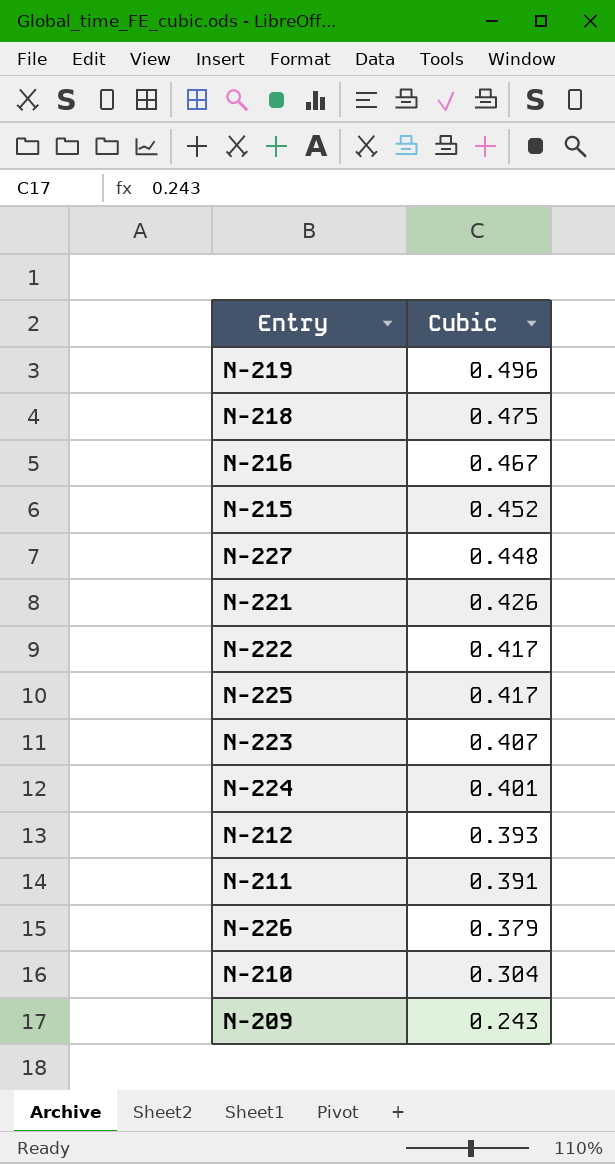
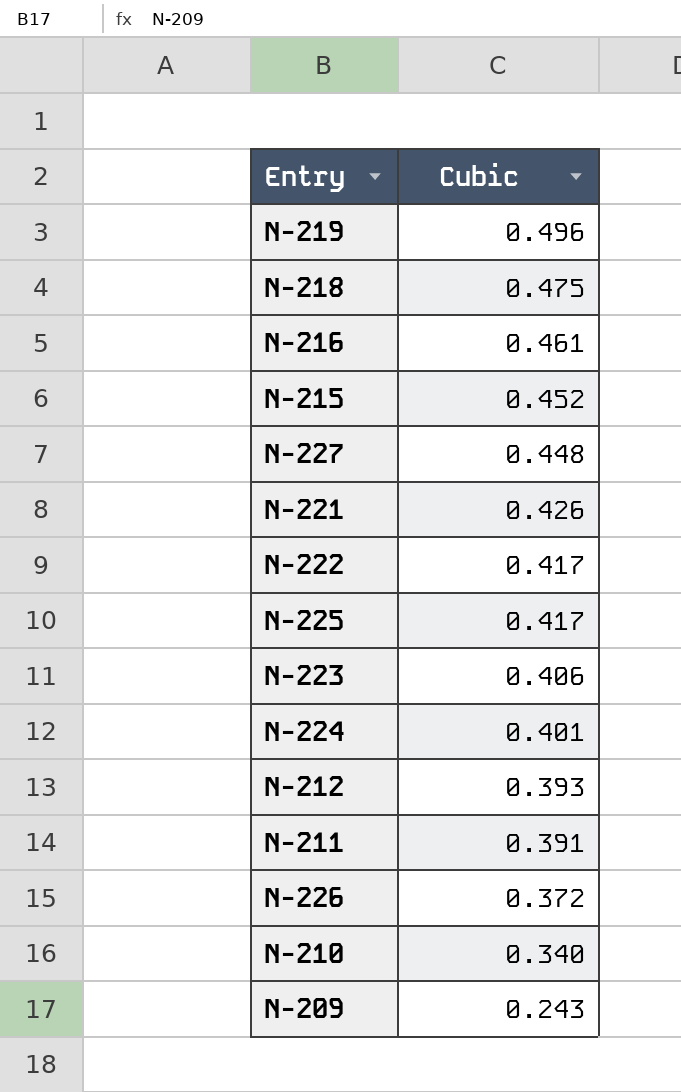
N-216 | Cubic: 0.467 -> 0.461
N-223 | Cubic: 0.407 -> 0.406
N-226 | Cubic: 0.379 -> 0.372
N-210 | Cubic: 0.304 -> 0.340

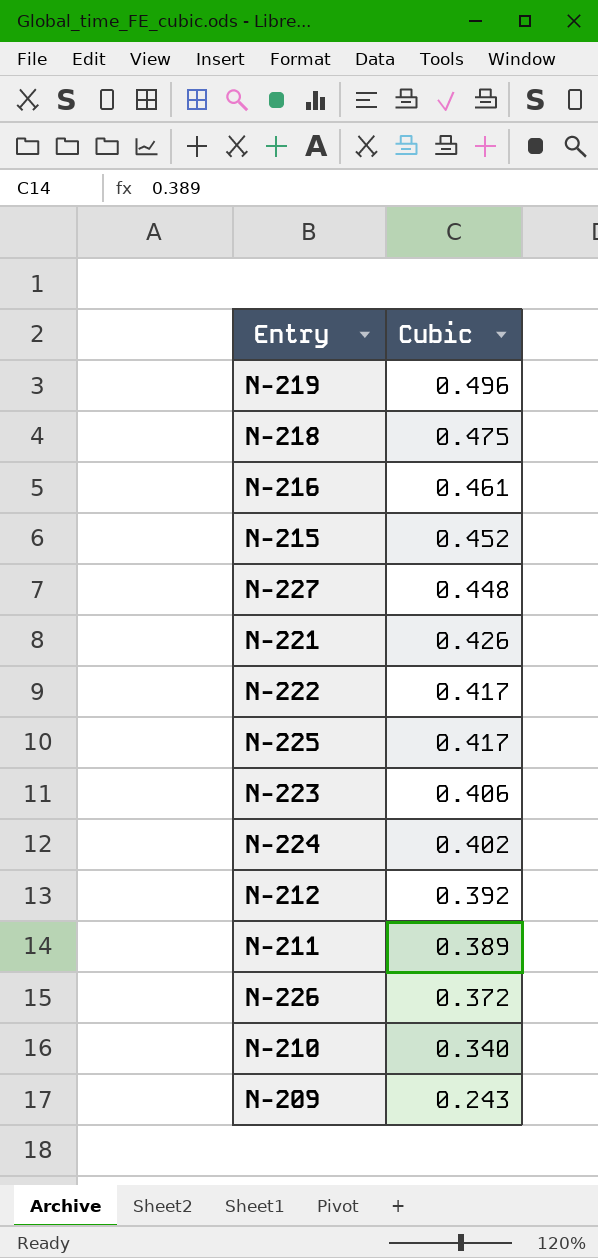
N-224 | Cubic: 0.401 -> 0.402
N-212 | Cubic: 0.393 -> 0.392
N-211 | Cubic: 0.391 -> 0.389

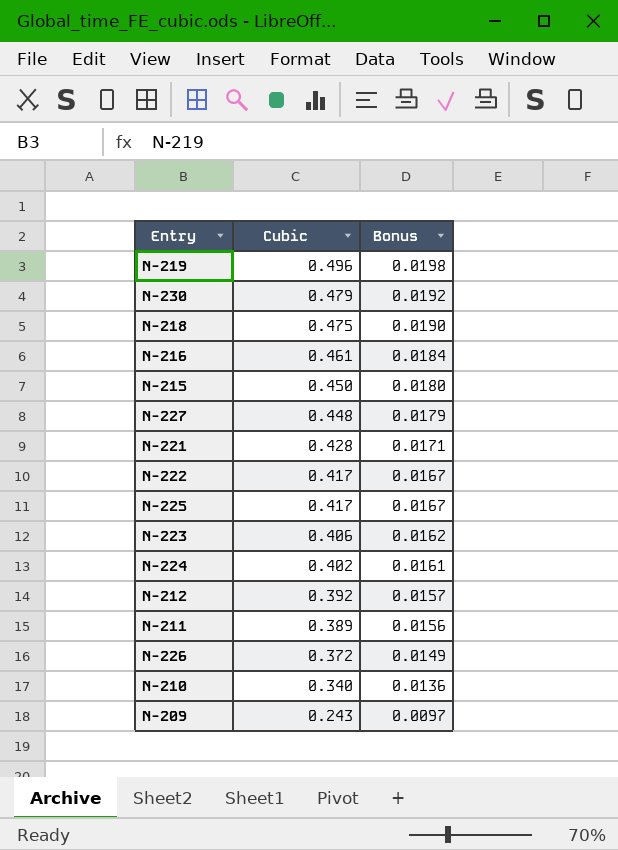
column Bonus | formula: none -> [Cubic] * 0.04
row N-230: none -> 0.479 | 0.0192
N-215 | Cubic: 0.452 -> 0.450
N-221 | Cubic: 0.426 -> 0.428

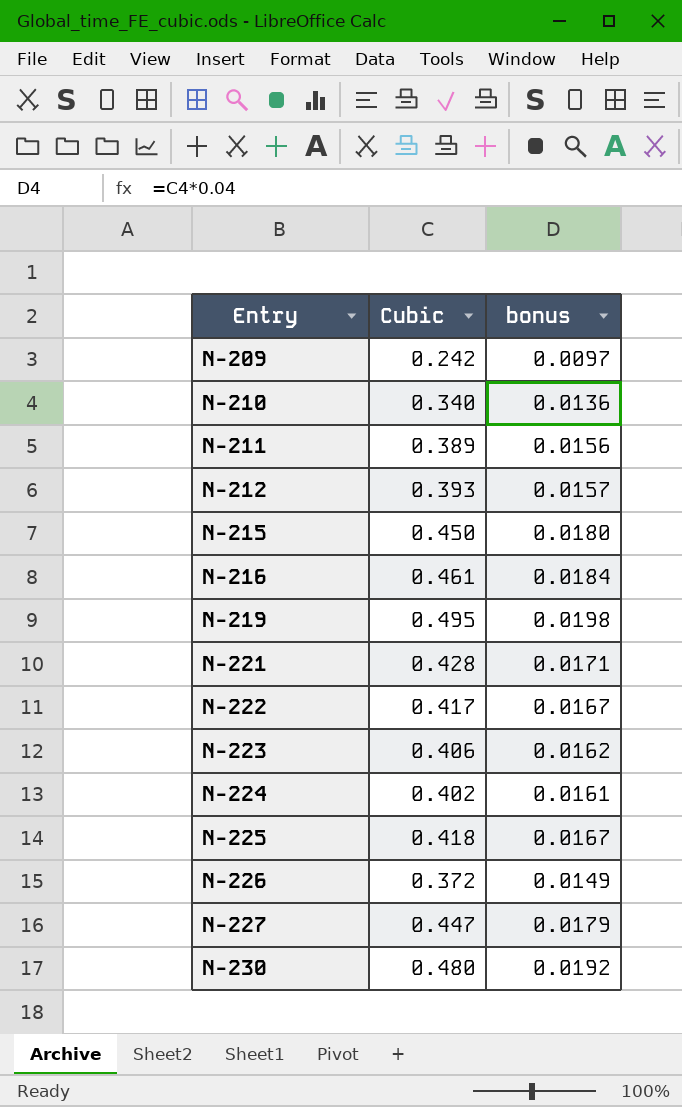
row order: Cubic descending -> Entry ascending
column name: Bonus -> bonus
row N-218: 0.475 | 0.0190 -> none
N-209 | Cubic: 0.243 -> 0.242
N-212 | Cubic: 0.392 -> 0.393
N-219 | Cubic: 0.496 -> 0.495
N-225 | Cubic: 0.417 -> 0.418
N-227 | Cubic: 0.448 -> 0.447
N-230 | Cubic: 0.479 -> 0.480

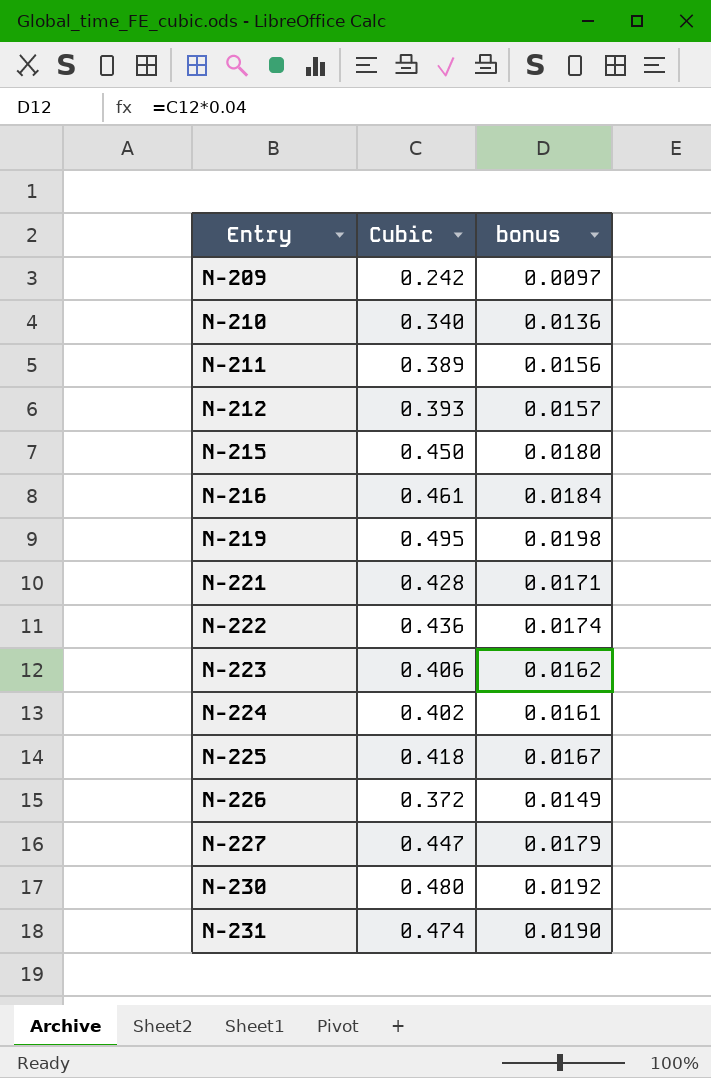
N-222 | Cubic: 0.417 -> 0.436
N-222 | bonus: 0.0167 -> 0.0174
row N-231: none -> 0.474 | 0.0190

